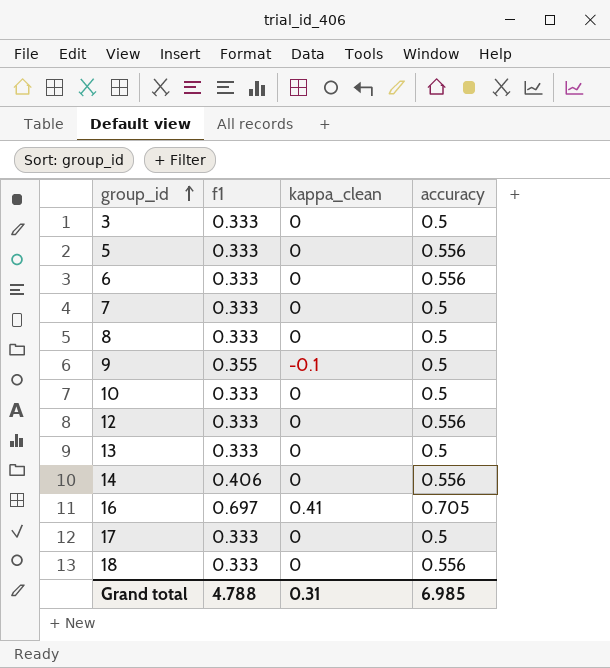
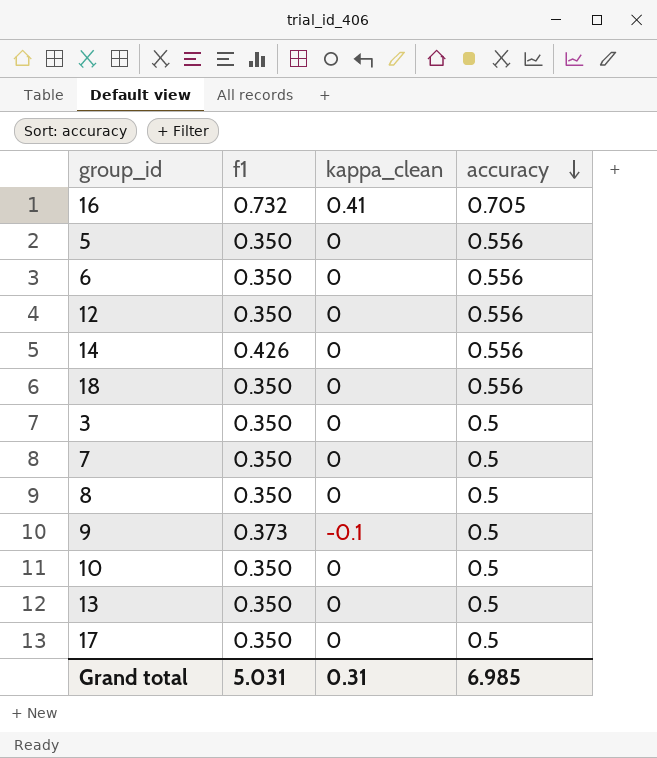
row order: group_id ascending -> accuracy descending
16 | f1: 0.697 -> 0.732
5 | f1: 0.333 -> 0.350
6 | f1: 0.333 -> 0.350
12 | f1: 0.333 -> 0.350
14 | f1: 0.406 -> 0.426
18 | f1: 0.333 -> 0.350
3 | f1: 0.333 -> 0.350
7 | f1: 0.333 -> 0.350
8 | f1: 0.333 -> 0.350
9 | f1: 0.355 -> 0.373
10 | f1: 0.333 -> 0.350
13 | f1: 0.333 -> 0.350
17 | f1: 0.333 -> 0.350
Grand total | f1: 4.788 -> 5.031

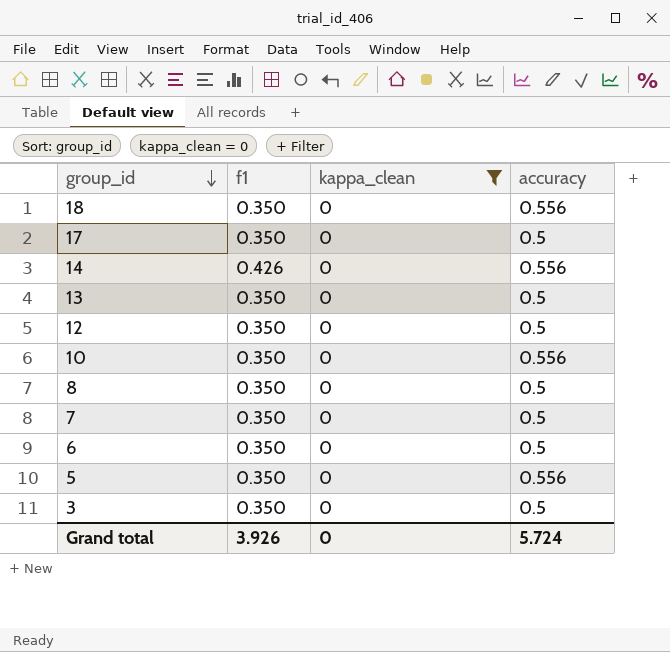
filter: none -> kappa_clean = 0
row order: accuracy descending -> group_id descending
12 | accuracy: 0.556 -> 0.5
10 | accuracy: 0.5 -> 0.556
6 | accuracy: 0.556 -> 0.5
Grand total | f1: 5.031 -> 3.926
Grand total | kappa_clean: 0.31 -> 0
Grand total | accuracy: 6.985 -> 5.724

